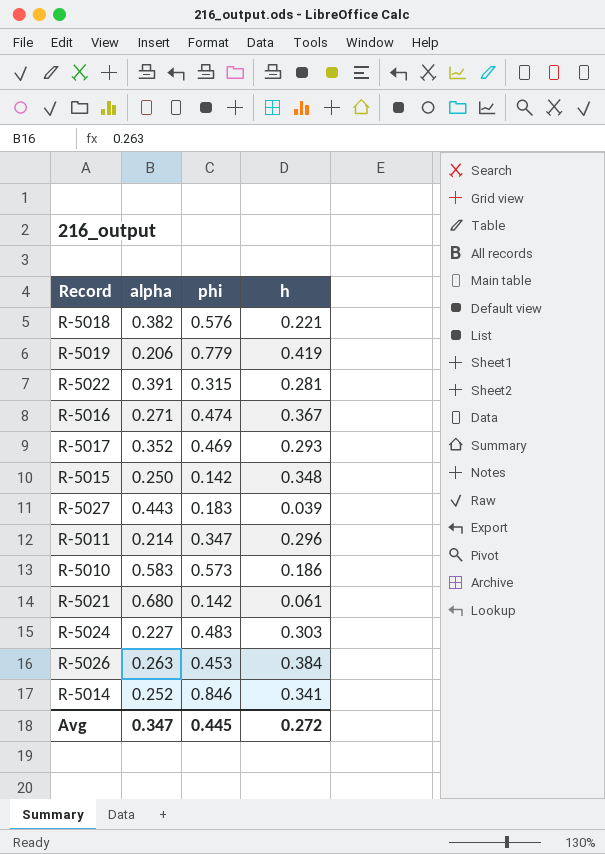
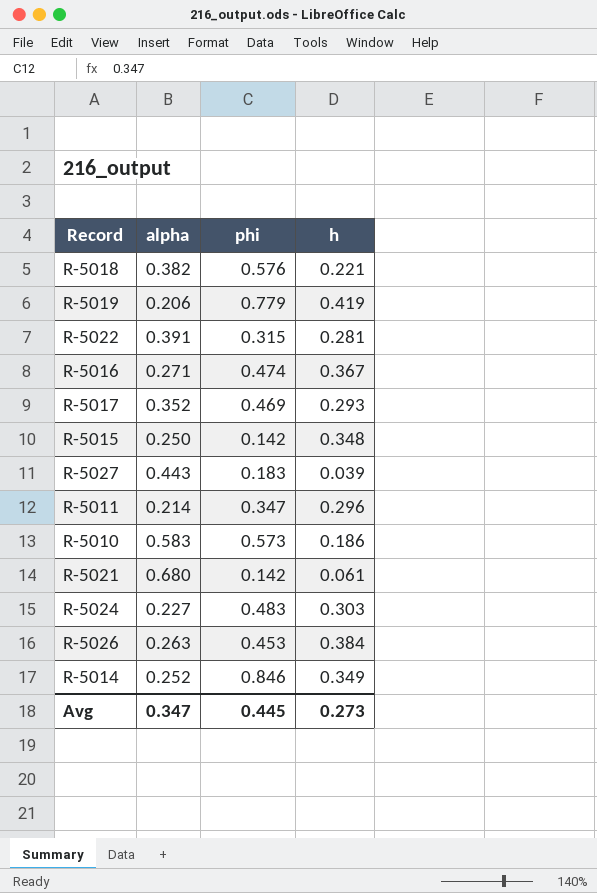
R-5014 | h: 0.341 -> 0.349
Avg | h: 0.272 -> 0.273

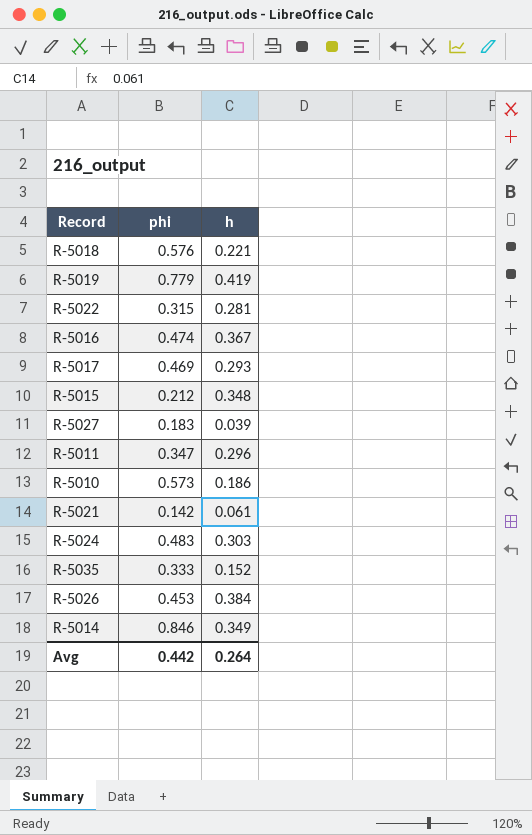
column alpha | position: 2 -> none
R-5015 | phi: 0.142 -> 0.212
row R-5035: none -> 0.333 | 0.152
Avg | phi: 0.445 -> 0.442
Avg | h: 0.273 -> 0.264

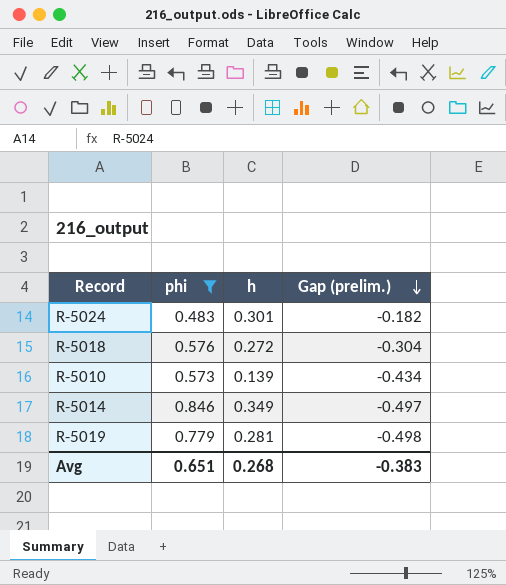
filter: none -> phi >= 0.483
row order: none -> Gap (prelim.) descending
column Gap (prelim.) | formula: none -> [h] - [phi]
R-5024 | h: 0.303 -> 0.301
R-5018 | h: 0.221 -> 0.272
R-5010 | h: 0.186 -> 0.139
R-5019 | h: 0.419 -> 0.281
Avg | phi: 0.442 -> 0.651
Avg | h: 0.264 -> 0.268

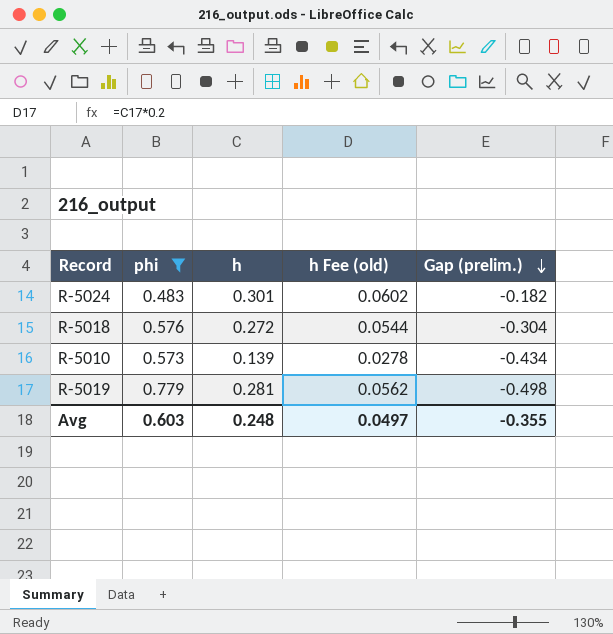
column h Fee (old) | formula: none -> [h] * 0.2
row R-5014: 0.846 | 0.349 | -0.497 -> none
Avg | phi: 0.651 -> 0.603
Avg | h: 0.268 -> 0.248
Avg | Gap (prelim.): -0.383 -> -0.355

